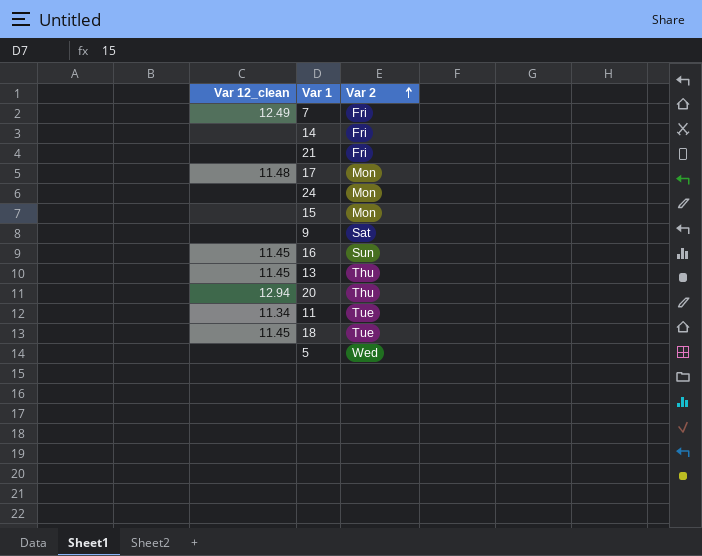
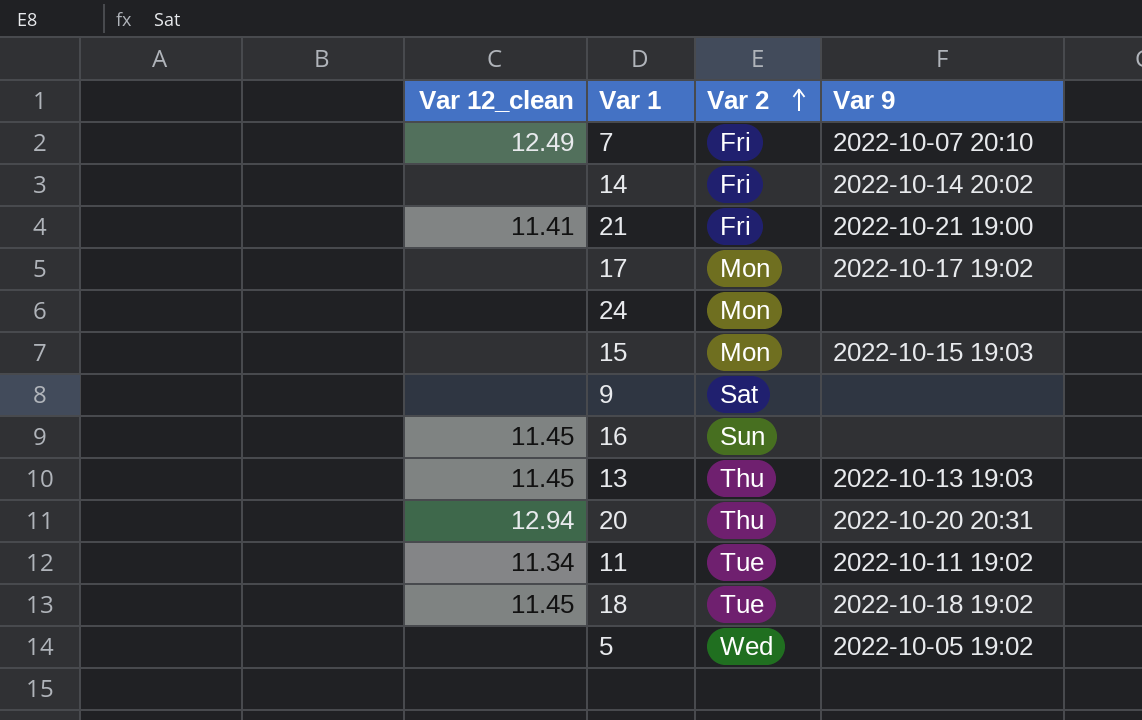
column Var 9 | position: none -> 4
21 | Var 12_clean: none -> 11.41
17 | Var 12_clean: 11.48 -> none

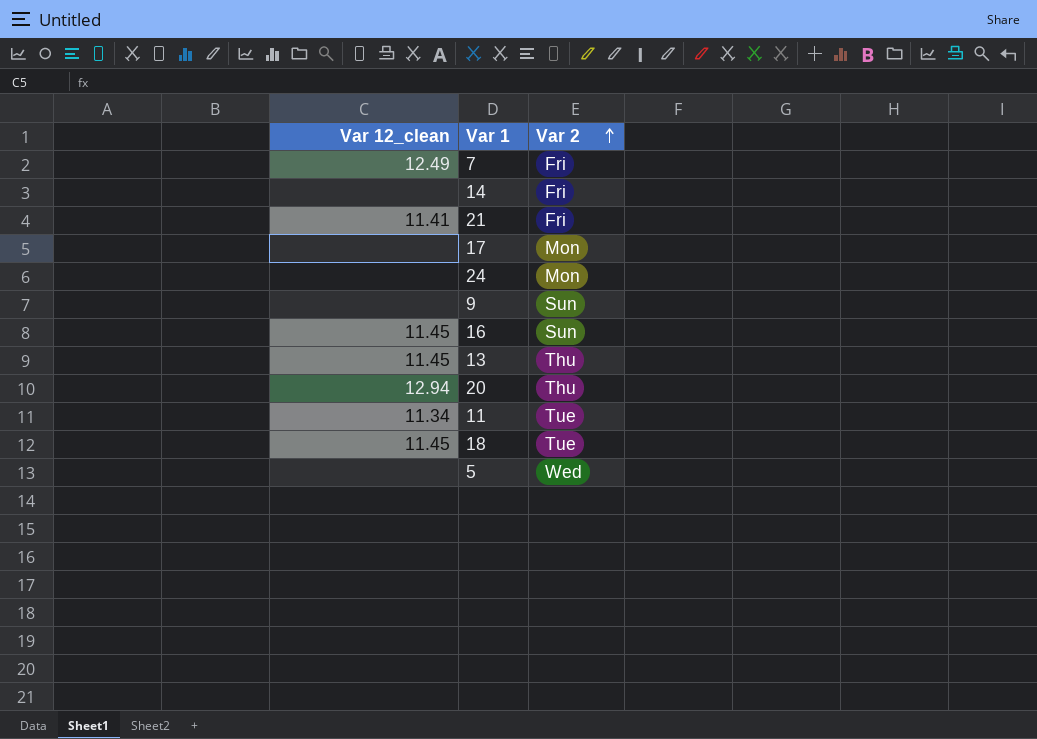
column Var 9 | position: 4 -> none
row 15: none | Mon | 2022-10-15 19:03 -> none
9 | Var 2: Sat -> Sun

